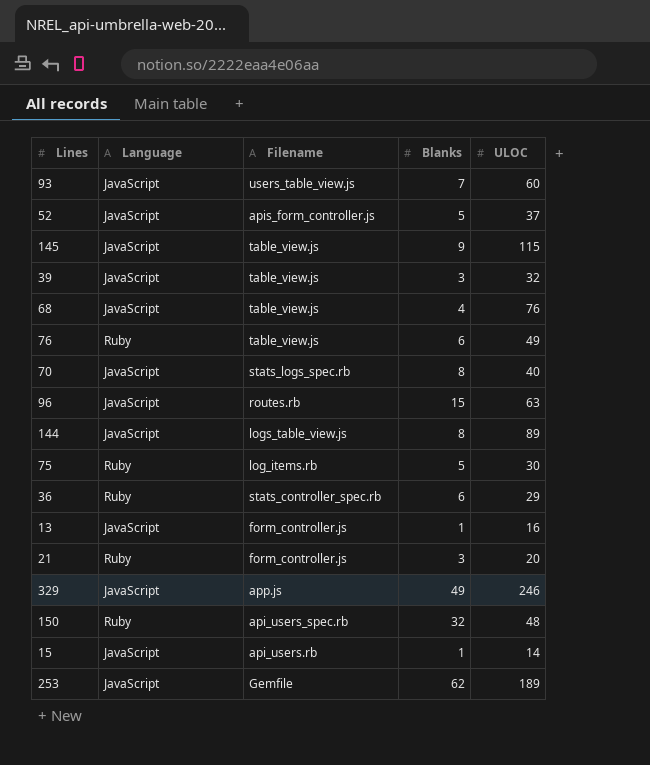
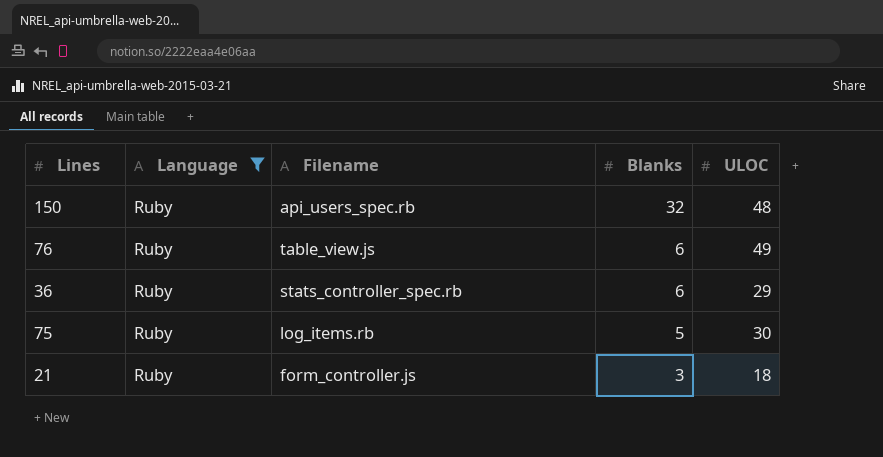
filter: none -> Language = Ruby
row order: none -> Blanks descending
21 | ULOC: 20 -> 18

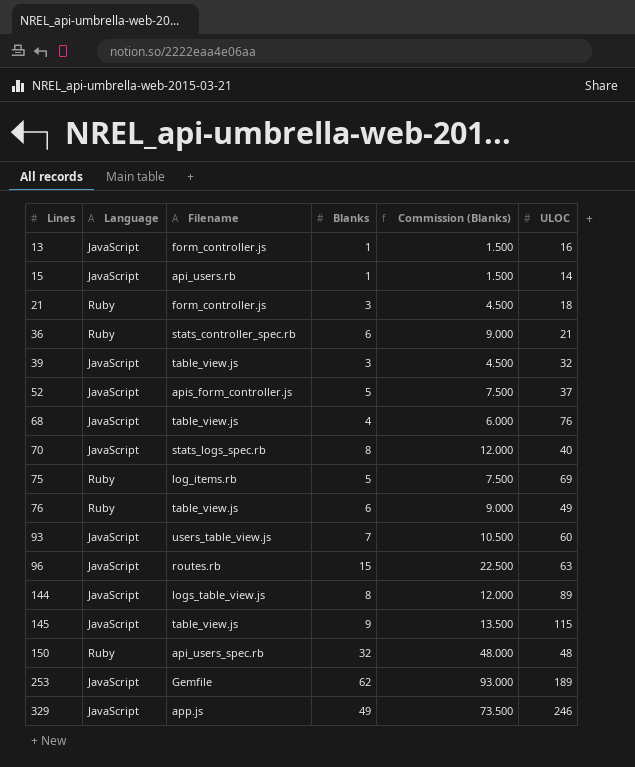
filter: Language = Ruby -> none
row order: Blanks descending -> Lines ascending
column Commission (Blanks) | formula: none -> [Blanks] * 1.5
36 | ULOC: 29 -> 21
75 | ULOC: 30 -> 69

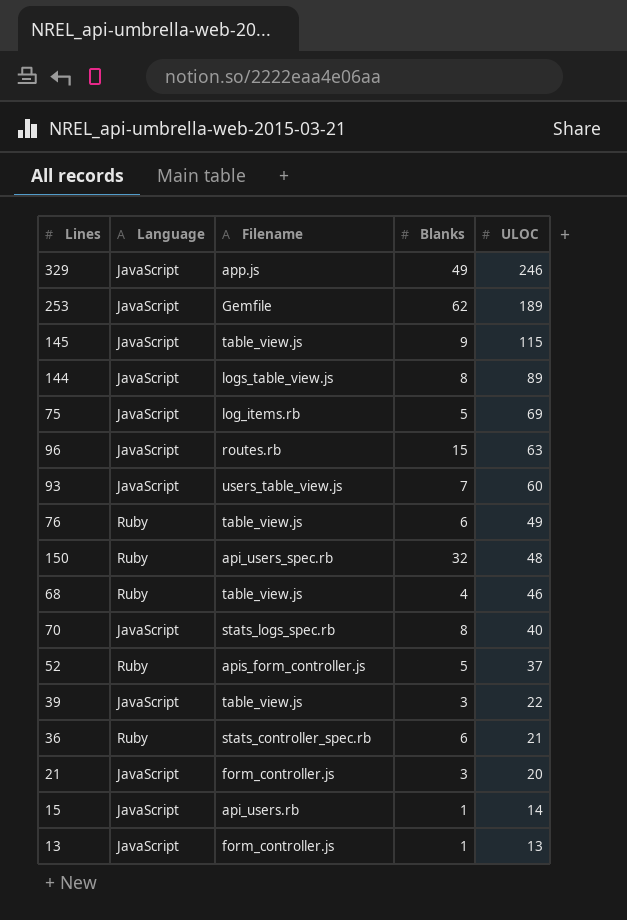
row order: Lines ascending -> ULOC descending
column Commission (Blanks) | formula: [Blanks] * 1.5 -> none
75 | Language: Ruby -> JavaScript
68 | Language: JavaScript -> Ruby
68 | ULOC: 76 -> 46
52 | Language: JavaScript -> Ruby
39 | ULOC: 32 -> 22
21 | Language: Ruby -> JavaScript
21 | ULOC: 18 -> 20
13 | ULOC: 16 -> 13

